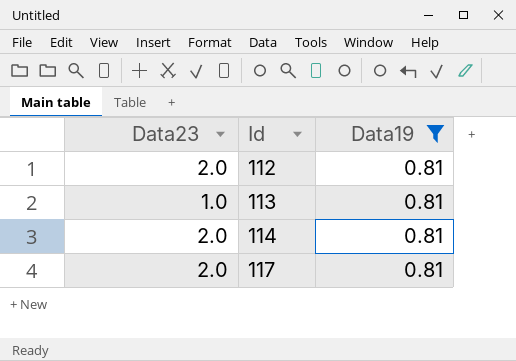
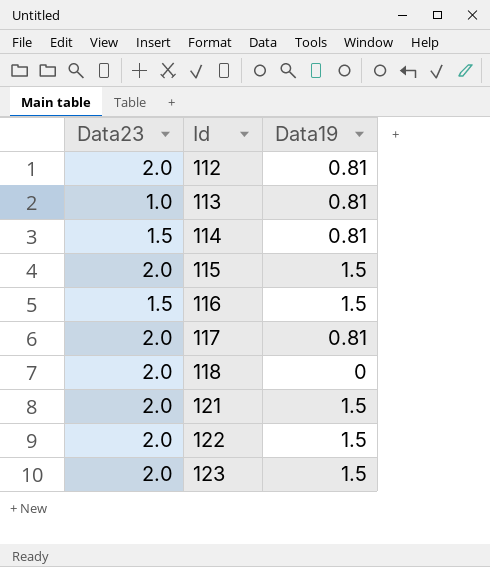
filter: Data19 = 0.81 -> none
114 | Data23: 2.0 -> 1.5

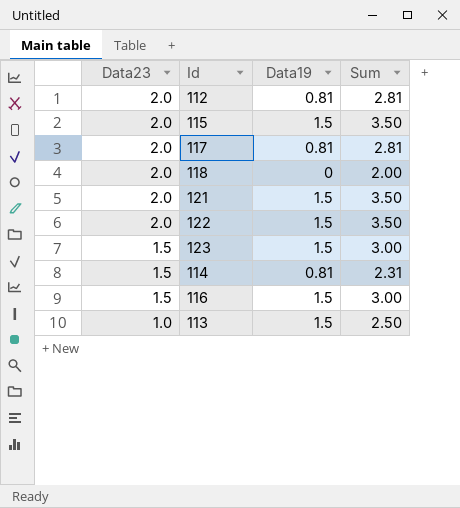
row order: Id ascending -> Data23 descending
column Sum | formula: none -> [Data23] + [Data19]
123 | Data23: 2.0 -> 1.5
113 | Data19: 0.81 -> 1.5

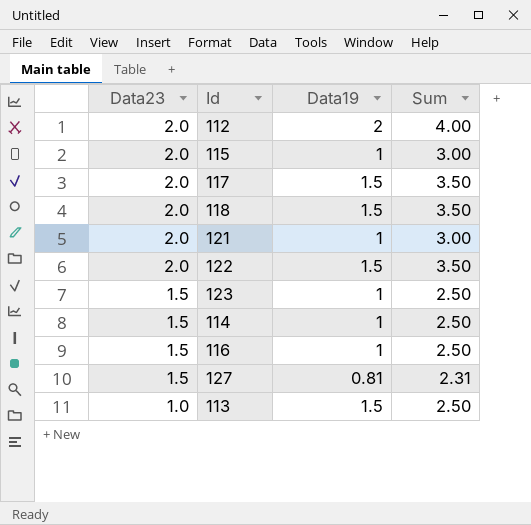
112 | Data19: 0.81 -> 2
112 | Sum: 2.81 -> 4.00
115 | Data19: 1.5 -> 1
115 | Sum: 3.50 -> 3.00
117 | Data19: 0.81 -> 1.5
117 | Sum: 2.81 -> 3.50
118 | Data19: 0 -> 1.5
118 | Sum: 2.00 -> 3.50
121 | Data19: 1.5 -> 1
121 | Sum: 3.50 -> 3.00
123 | Data19: 1.5 -> 1
123 | Sum: 3.00 -> 2.50
114 | Data19: 0.81 -> 1
114 | Sum: 2.31 -> 2.50
116 | Data19: 1.5 -> 1
116 | Sum: 3.00 -> 2.50
row 127: none -> 1.5 | 0.81 | 2.31

